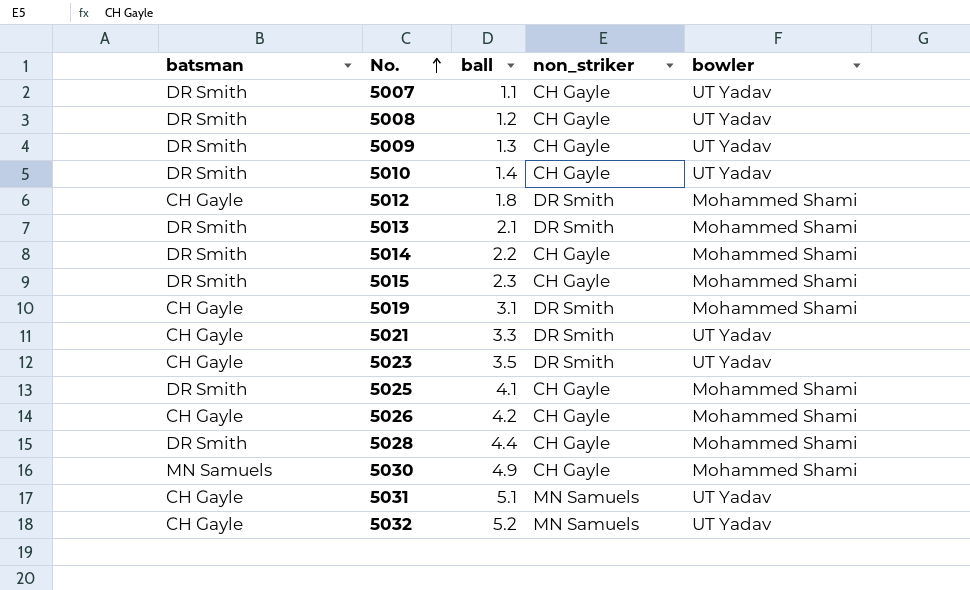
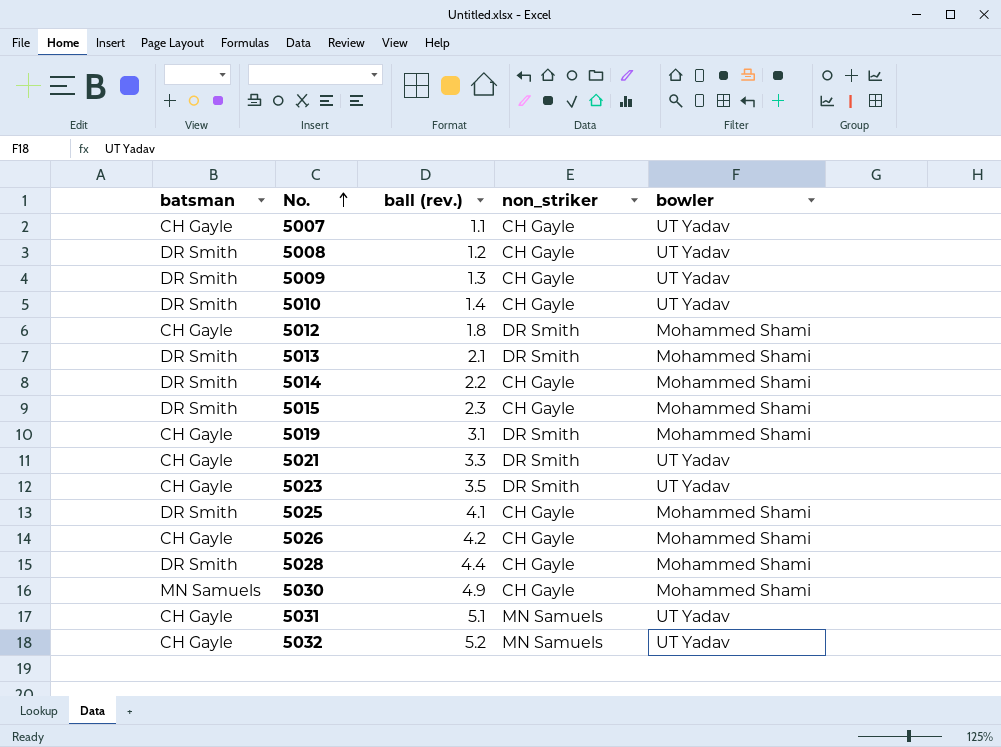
column name: ball -> ball (rev.)
5007 | batsman: DR Smith -> CH Gayle

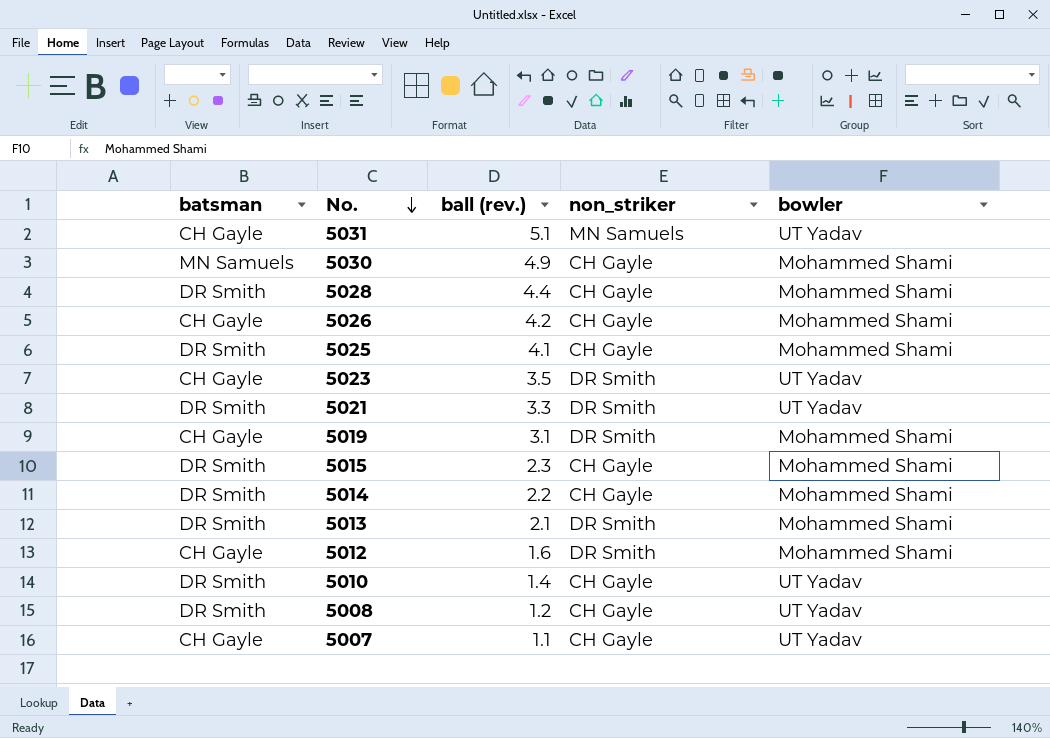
row order: No. ascending -> No. descending
row 5009: DR Smith | 1.3 | CH Gayle | UT Yadav -> none
row 5032: CH Gayle | 5.2 | MN Samuels | UT Yadav -> none
5021 | batsman: CH Gayle -> DR Smith
5012 | ball (rev.): 1.8 -> 1.6

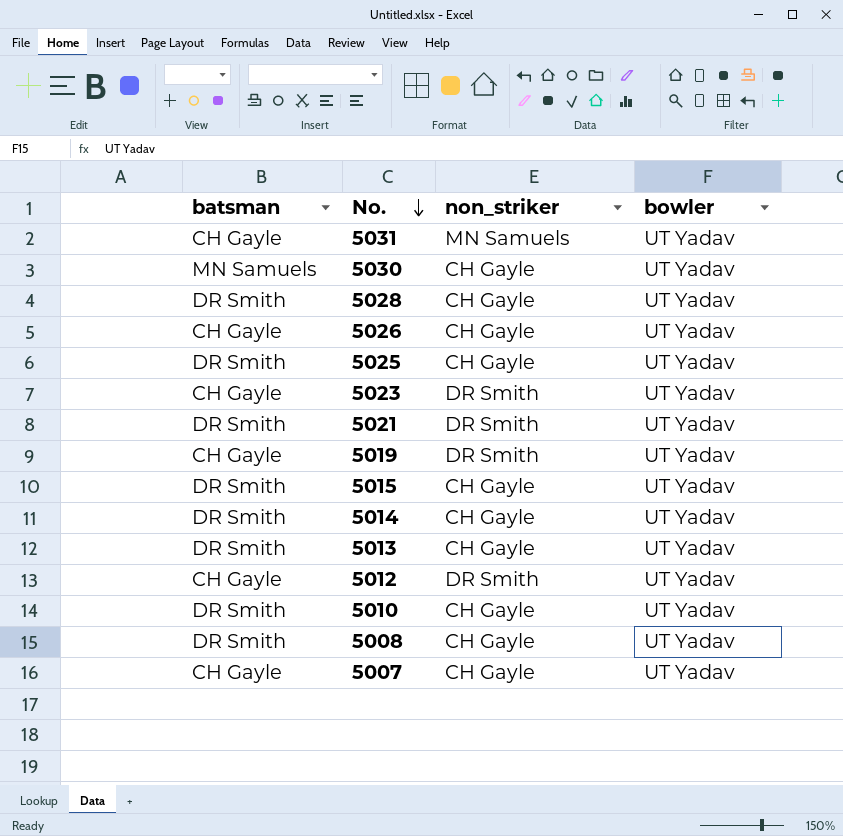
column ball (rev.) | position: 3 -> none
5030 | bowler: Mohammed Shami -> UT Yadav
5028 | bowler: Mohammed Shami -> UT Yadav
5026 | bowler: Mohammed Shami -> UT Yadav
5025 | bowler: Mohammed Shami -> UT Yadav
5019 | bowler: Mohammed Shami -> UT Yadav
5015 | bowler: Mohammed Shami -> UT Yadav
5014 | bowler: Mohammed Shami -> UT Yadav
5013 | non_striker: DR Smith -> CH Gayle
5013 | bowler: Mohammed Shami -> UT Yadav
5012 | bowler: Mohammed Shami -> UT Yadav

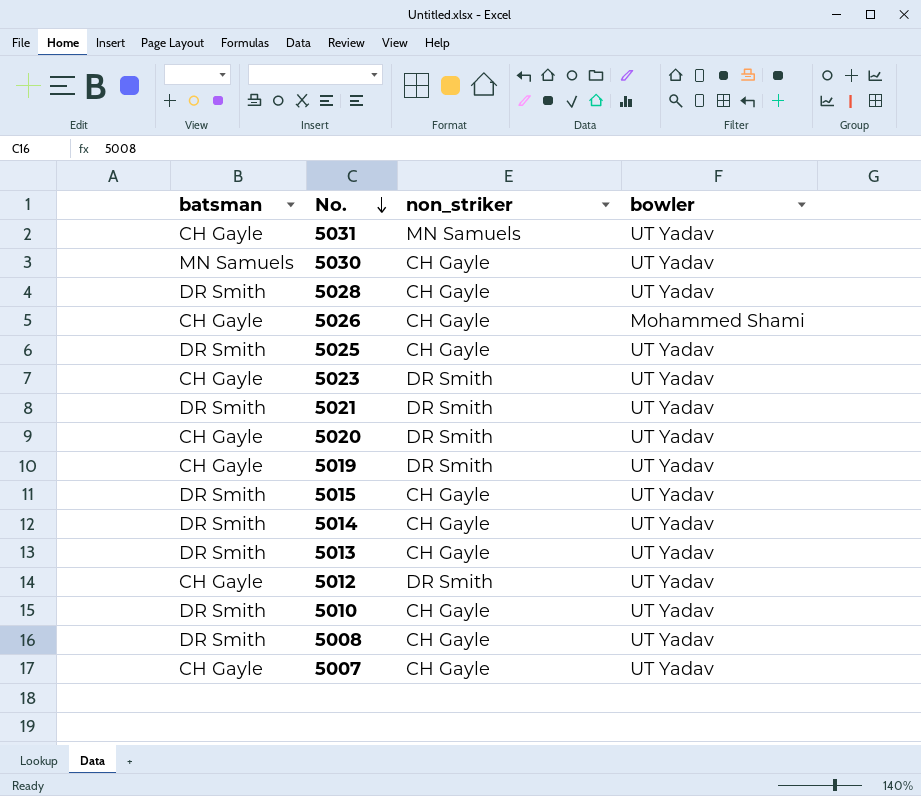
5026 | bowler: UT Yadav -> Mohammed Shami
row 5020: none -> CH Gayle | DR Smith | UT Yadav

